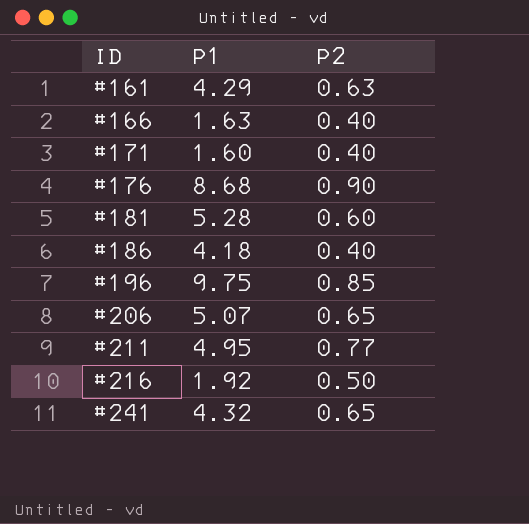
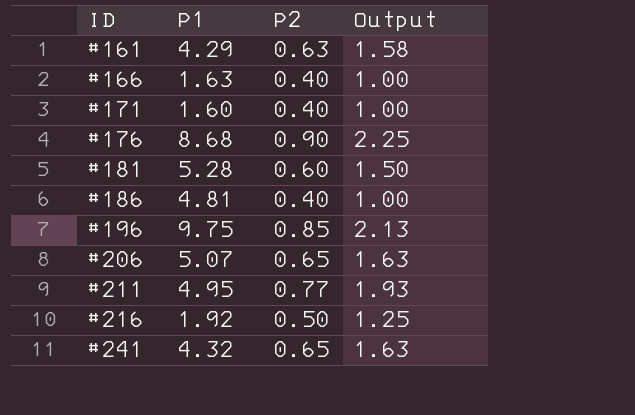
column Output | formula: none -> [P2] * 2.5
#186 | P1: 4.18 -> 4.81

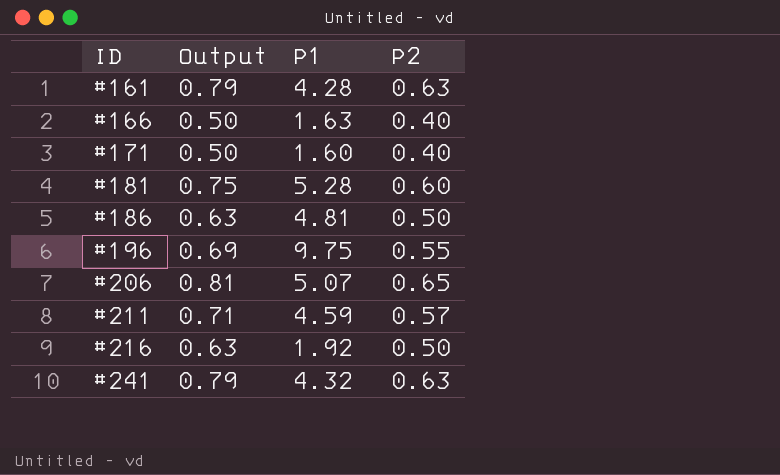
column Output | formula: [P2] * 2.5 -> [P2] * 1.25
column Output | position: 4 -> 2
row #176: 8.68 | 0.90 | 2.25 -> none
#161 | P1: 4.29 -> 4.28
#186 | P2: 0.40 -> 0.50
#196 | P2: 0.85 -> 0.55
#211 | P1: 4.95 -> 4.59
#211 | P2: 0.77 -> 0.57
#241 | P2: 0.65 -> 0.63

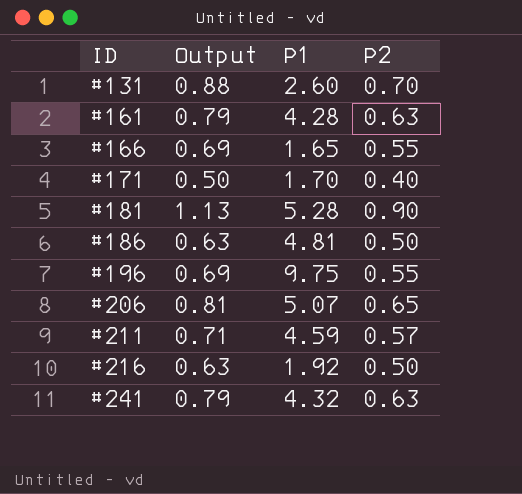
row #131: none -> 0.88 | 2.60 | 0.70
#166 | Output: 0.50 -> 0.69
#166 | P1: 1.63 -> 1.65
#166 | P2: 0.40 -> 0.55
#171 | P1: 1.60 -> 1.70
#181 | Output: 0.75 -> 1.13
#181 | P2: 0.60 -> 0.90

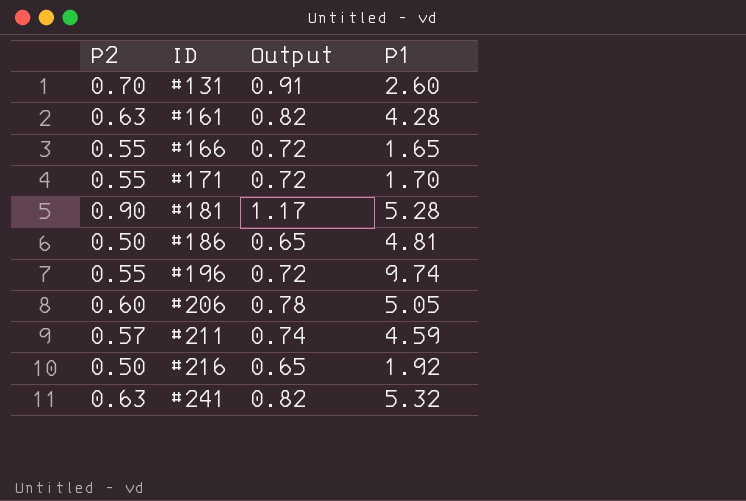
column P2 | position: 4 -> 1
column Output | formula: [P2] * 1.25 -> [P2] * 1.3
#171 | P2: 0.40 -> 0.55
#196 | P1: 9.75 -> 9.74
#206 | P2: 0.65 -> 0.60
#206 | P1: 5.07 -> 5.05
#241 | P1: 4.32 -> 5.32

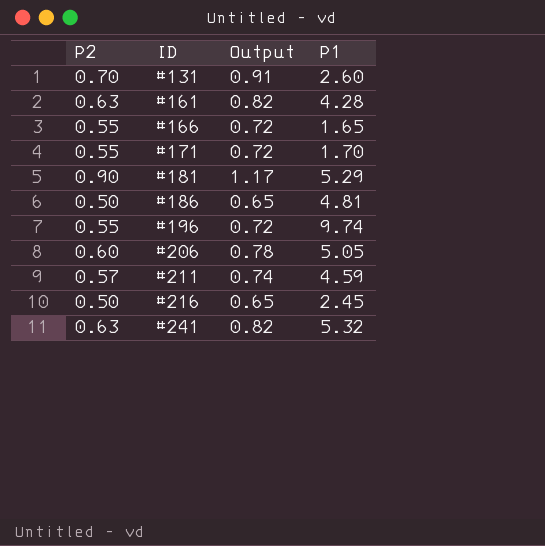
#181 | P1: 5.28 -> 5.29
#216 | P1: 1.92 -> 2.45

